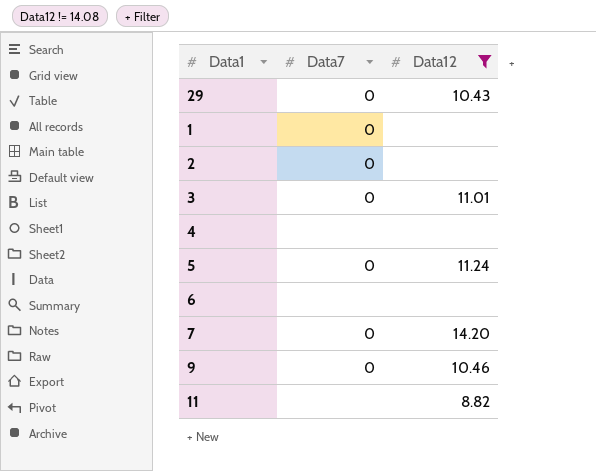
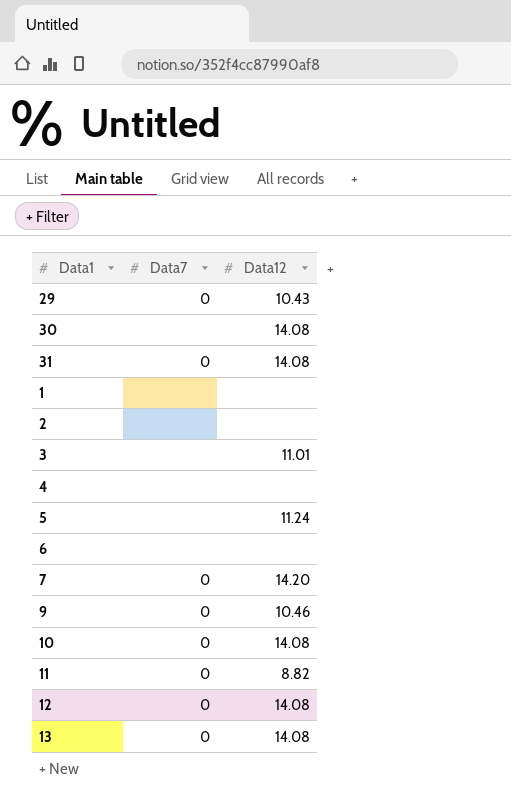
filter: Data12 != 14.08 -> none
1 | Data7: 0 -> none
2 | Data7: 0 -> none
3 | Data7: 0 -> none
5 | Data7: 0 -> none
11 | Data7: none -> 0

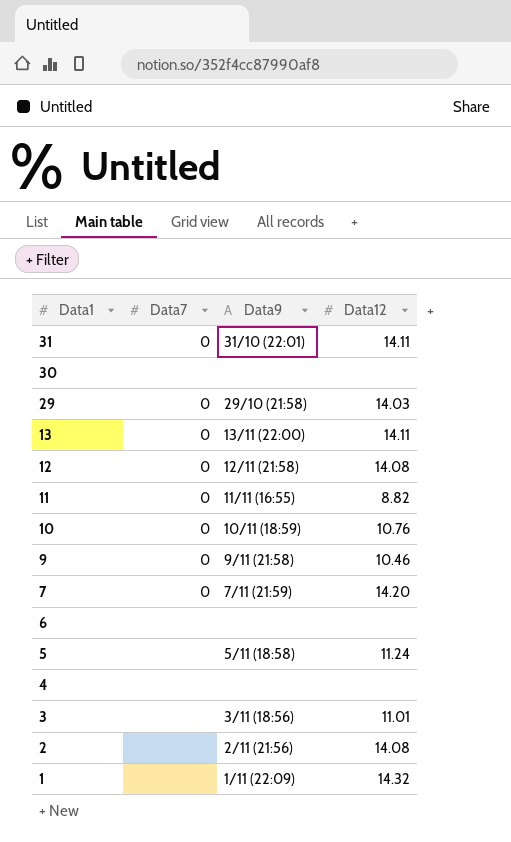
row order: none -> Data1 descending
column Data9 | position: none -> 3
31 | Data12: 14.08 -> 14.11
30 | Data12: 14.08 -> none
29 | Data12: 10.43 -> 14.03
13 | Data12: 14.08 -> 14.11
10 | Data12: 14.08 -> 10.76
2 | Data12: none -> 14.08
1 | Data12: none -> 14.32

